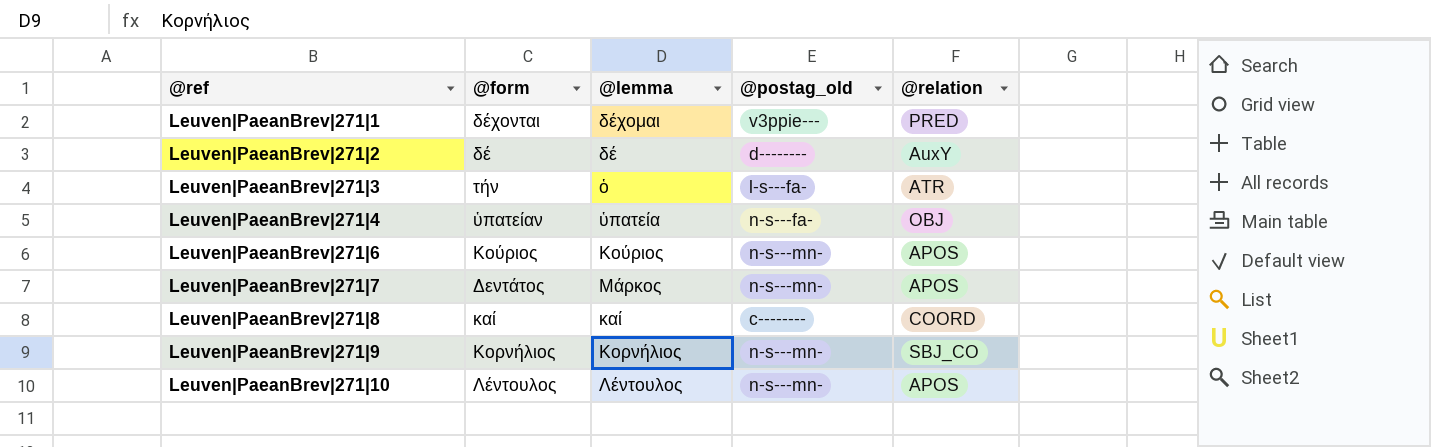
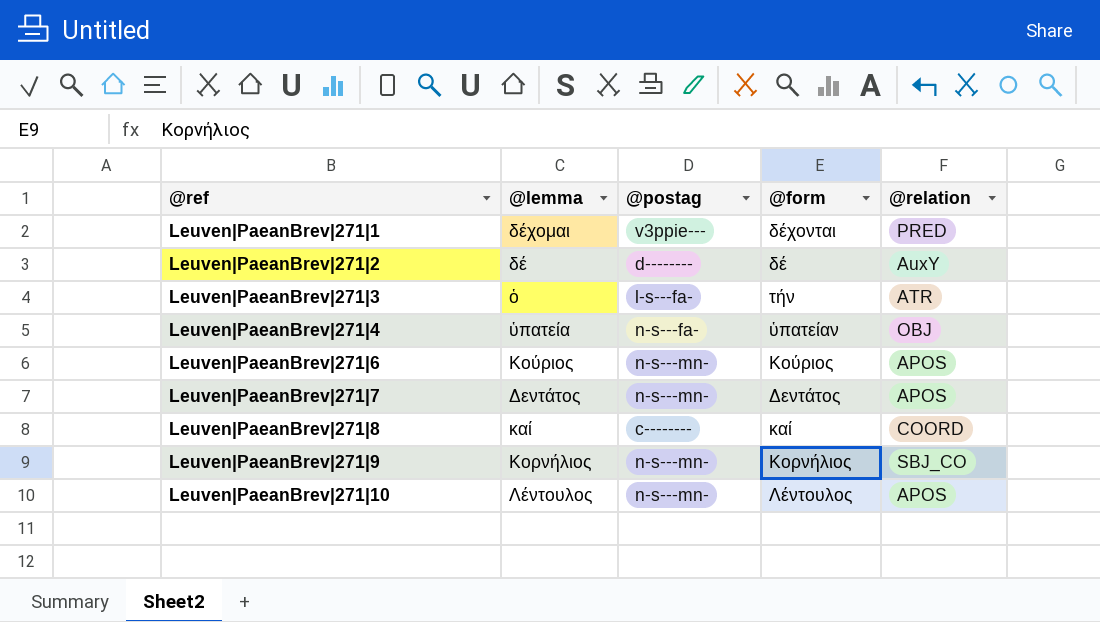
column name: @postag_old -> @postag
column @form | position: 2 -> 4
Leuven|PaeanBrev|271|7 | @lemma: Μάρκος -> Δεντάτος

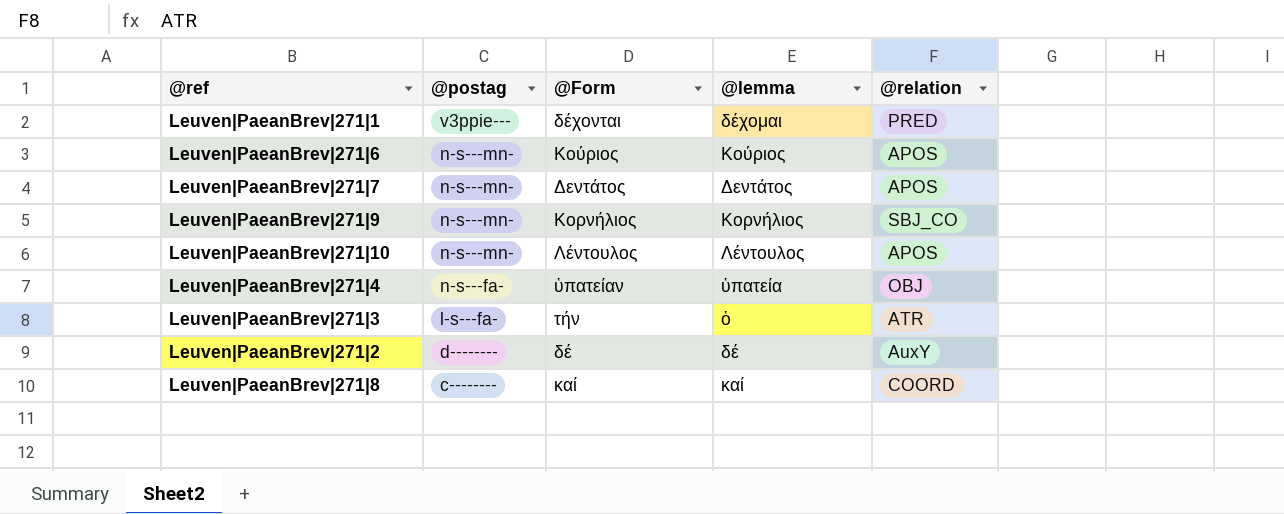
row order: @ref ascending -> @postag descending
column name: @form -> @Form
column @lemma | position: 2 -> 4

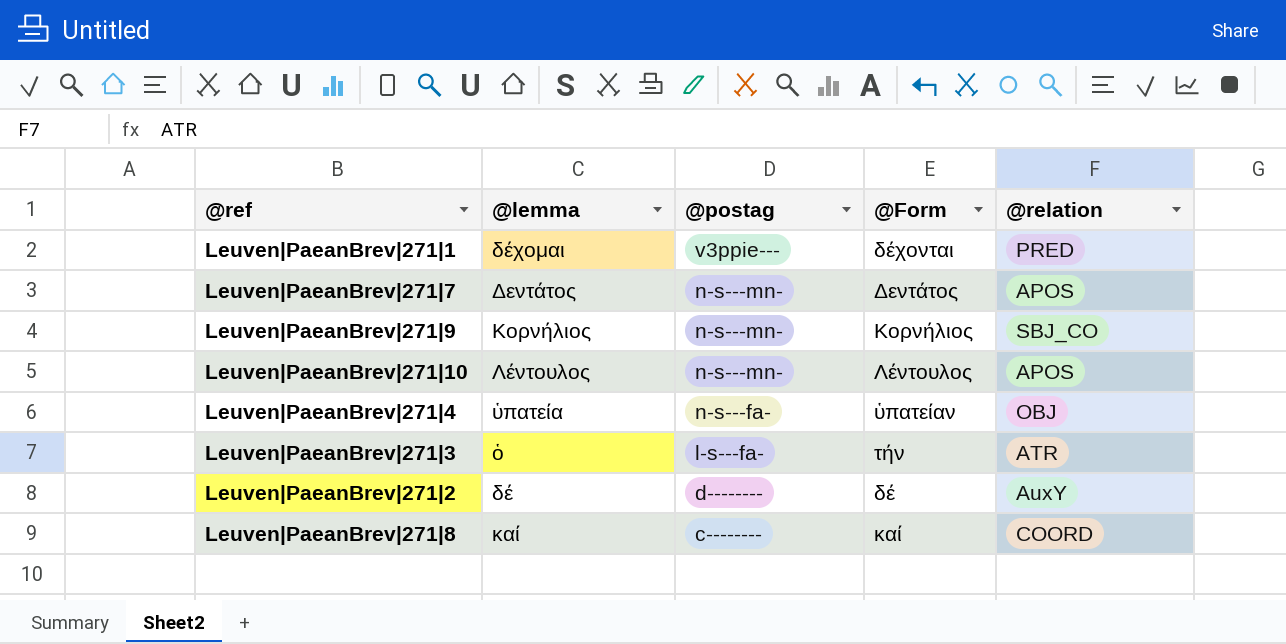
column @lemma | position: 4 -> 2
row Leuven|PaeanBrev|271|6: n-s---mn- | Κούριος | Κούριος | APOS -> none

